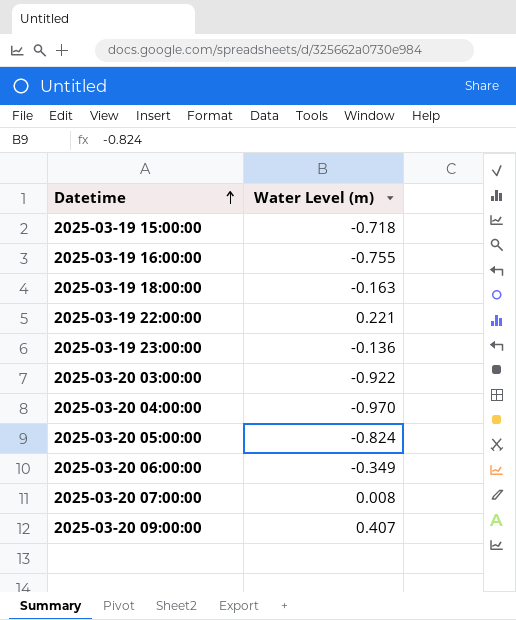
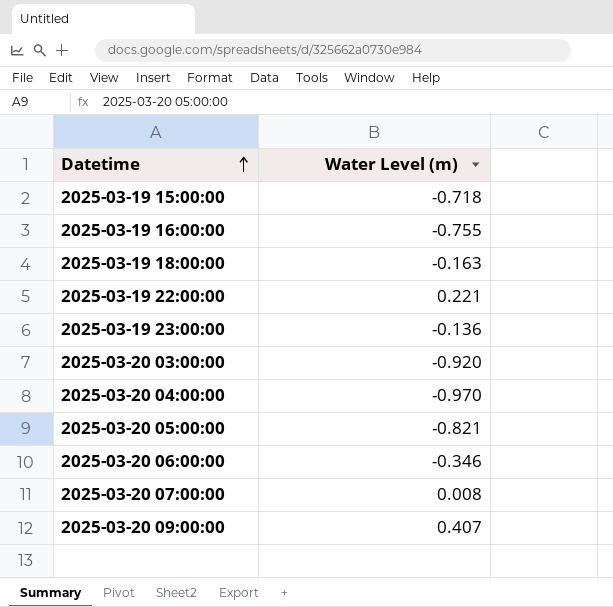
2025-03-20 03:00:00 | Water Level (m): -0.922 -> -0.920
2025-03-20 05:00:00 | Water Level (m): -0.824 -> -0.821
2025-03-20 06:00:00 | Water Level (m): -0.349 -> -0.346

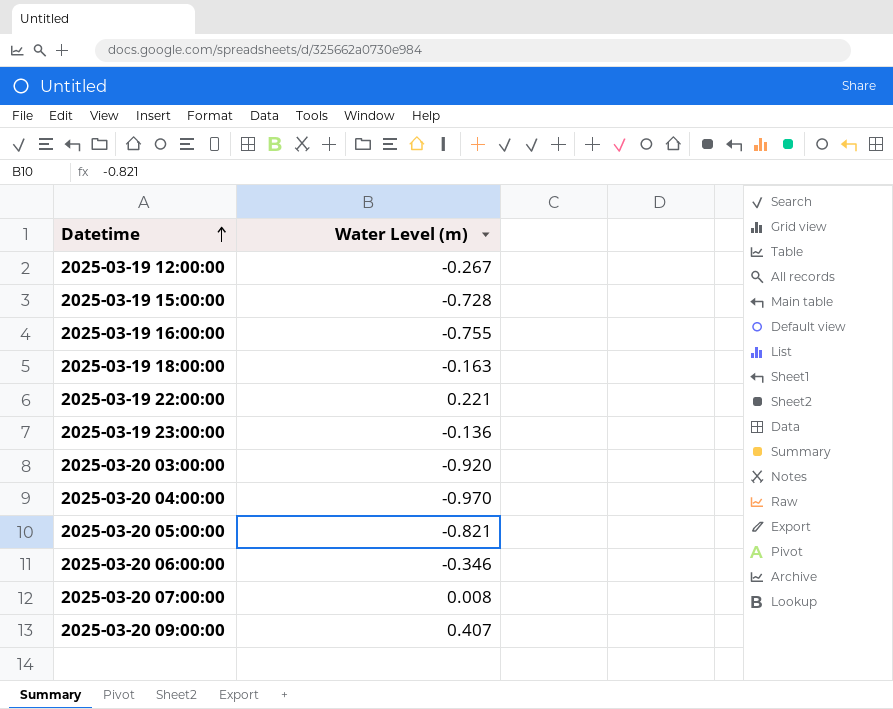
row 2025-03-19 12:00:00: none -> -0.267
2025-03-19 15:00:00 | Water Level (m): -0.718 -> -0.728

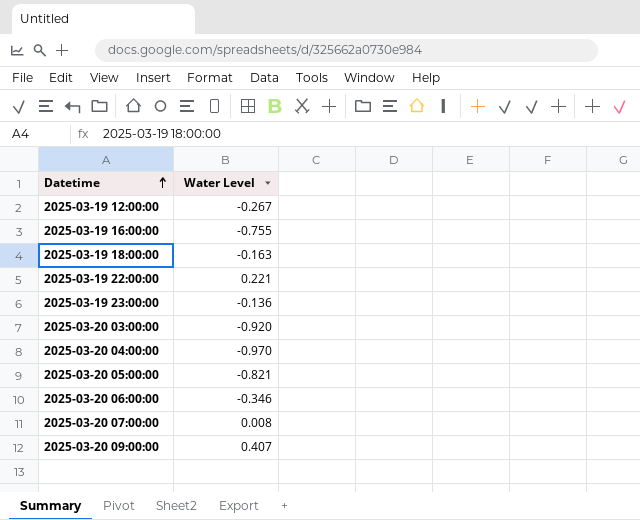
column name: Water Level (m) -> Water Level
row 2025-03-19 15:00:00: -0.728 -> none

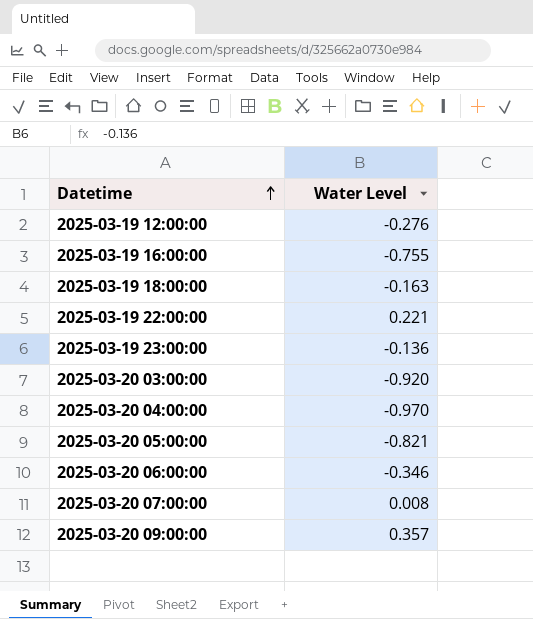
2025-03-19 12:00:00 | Water Level: -0.267 -> -0.276
2025-03-20 09:00:00 | Water Level: 0.407 -> 0.357

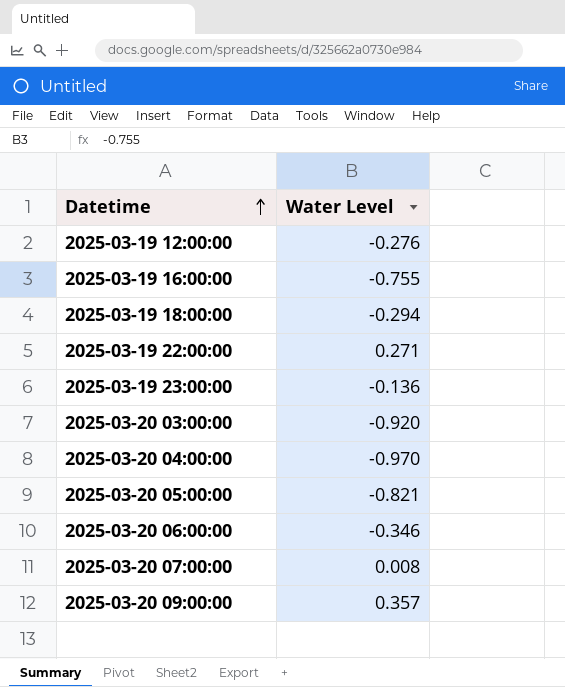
2025-03-19 18:00:00 | Water Level: -0.163 -> -0.294
2025-03-19 22:00:00 | Water Level: 0.221 -> 0.271

